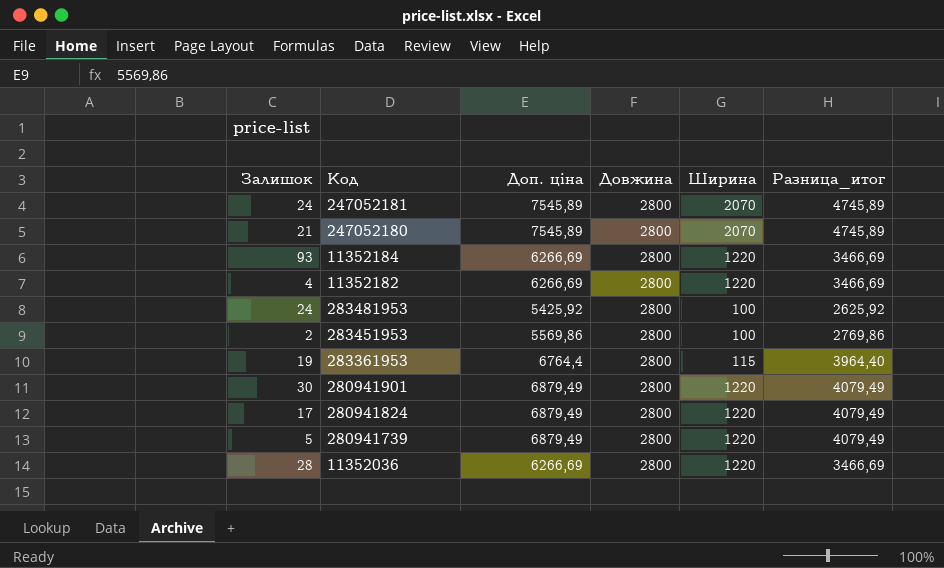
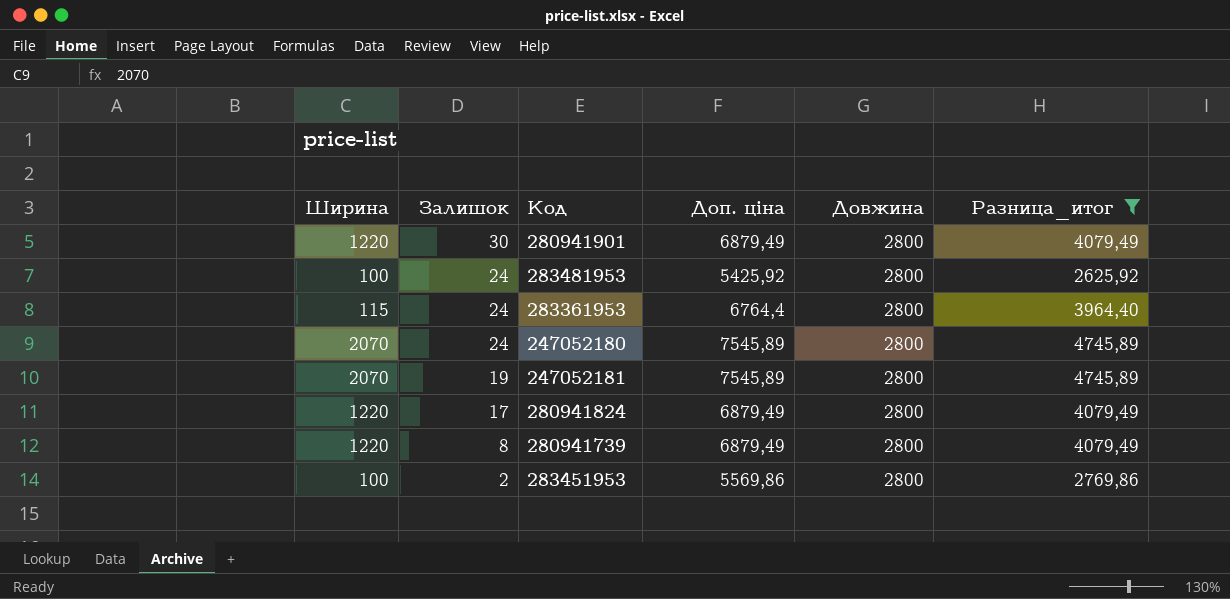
filter: none -> Разница_итог != 3466,69
row order: none -> Залишок descending
column Ширина | position: 5 -> 1
283361953 | Залишок: 19 -> 24
247052180 | Залишок: 21 -> 24
247052181 | Залишок: 24 -> 19
280941739 | Залишок: 5 -> 8

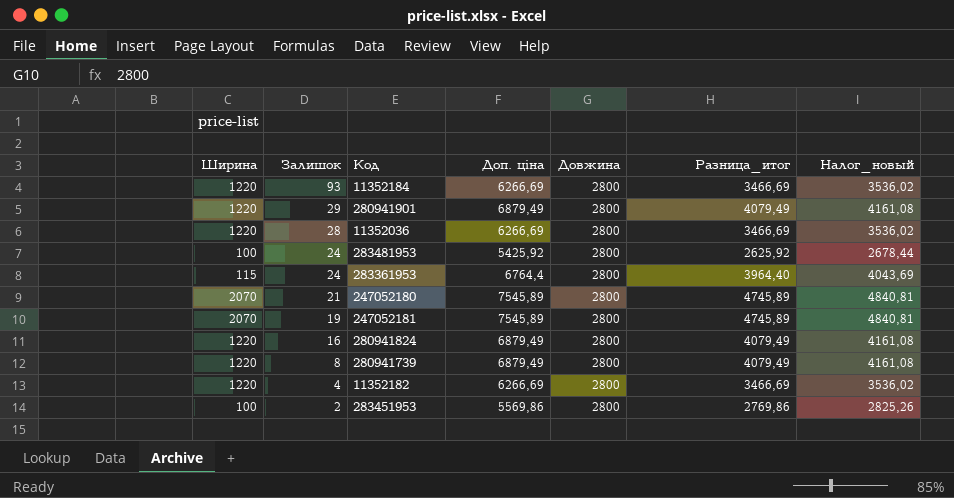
filter: Разница_итог != 3466,69 -> none
column Налог_новый | formula: none -> [Разница_итог] * 1,02
280941901 | Залишок: 30 -> 29
247052180 | Залишок: 24 -> 21
280941824 | Залишок: 17 -> 16

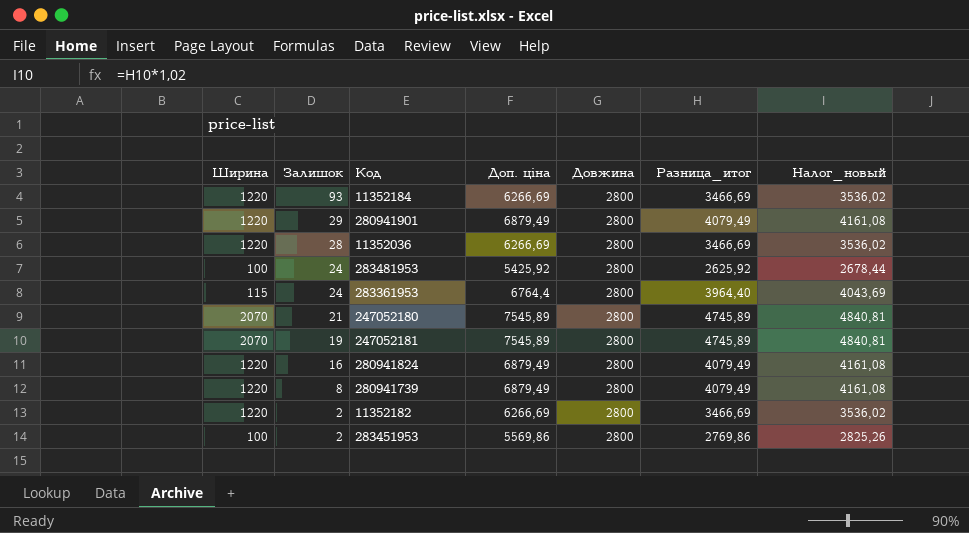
11352182 | Залишок: 4 -> 2

